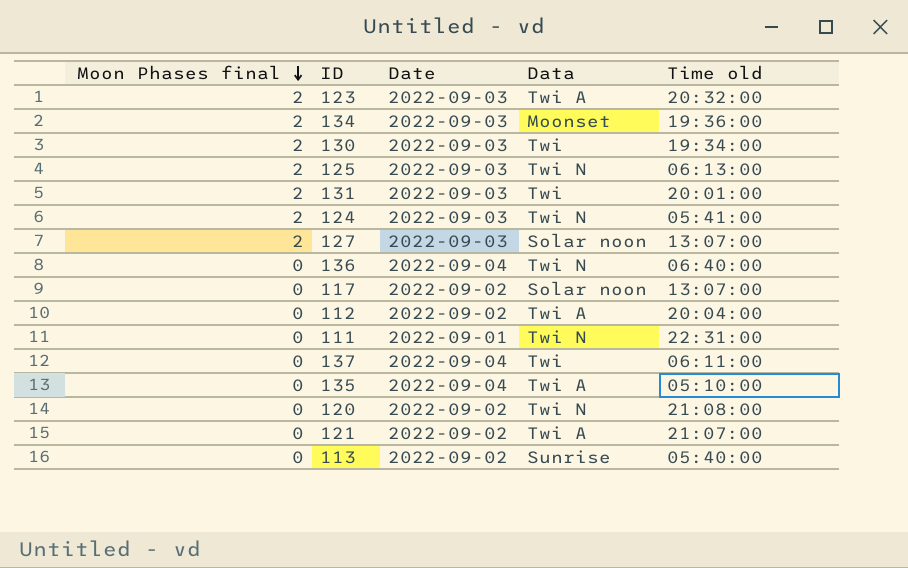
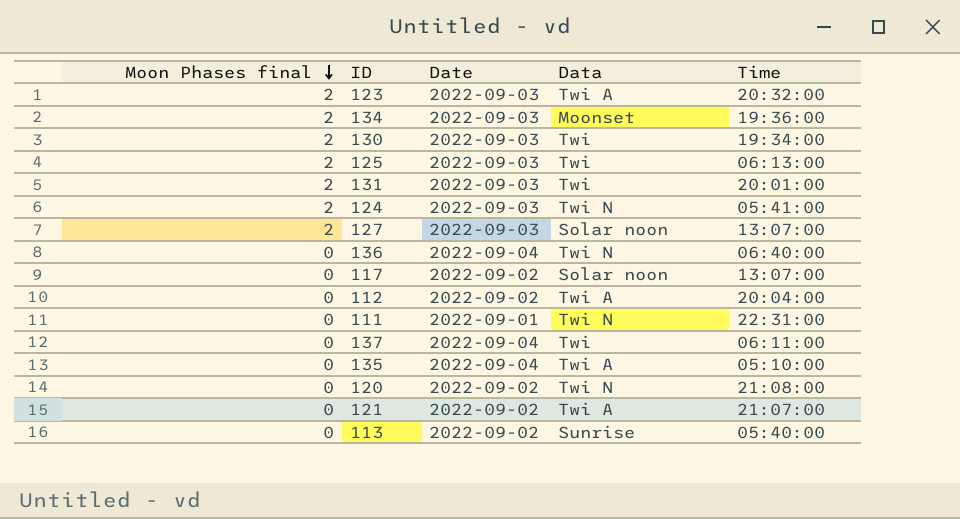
column name: Time old -> Time
125 | Data: Twi N -> Twi

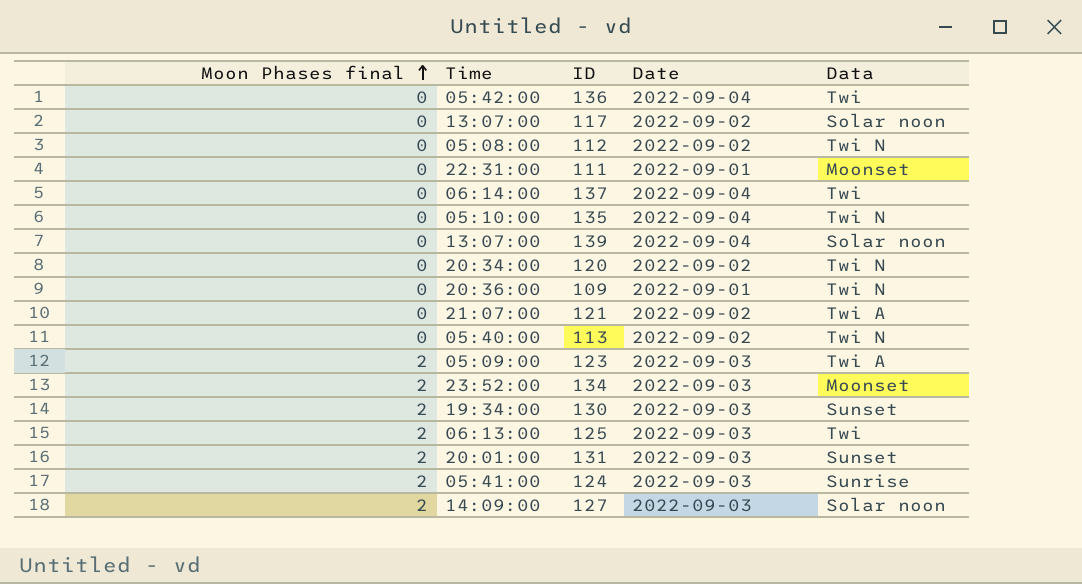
row order: Moon Phases final descending -> Moon Phases final ascending
column Time | position: 5 -> 2
136 | Time: 06:40:00 -> 05:42:00
136 | Data: Twi N -> Twi
112 | Time: 20:04:00 -> 05:08:00
112 | Data: Twi A -> Twi N
111 | Data: Twi N -> Moonset
137 | Time: 06:11:00 -> 06:14:00
135 | Data: Twi A -> Twi N
row 139: none -> 0 | 13:07:00 | 2022-09-04 | Solar noon
120 | Time: 21:08:00 -> 20:34:00
row 109: none -> 0 | 20:36:00 | 2022-09-01 | Twi N
113 | Data: Sunrise -> Twi N
123 | Time: 20:32:00 -> 05:09:00
134 | Time: 19:36:00 -> 23:52:00
130 | Data: Twi -> Sunset
131 | Data: Twi -> Sunset
124 | Data: Twi N -> Sunrise
127 | Time: 13:07:00 -> 14:09:00

